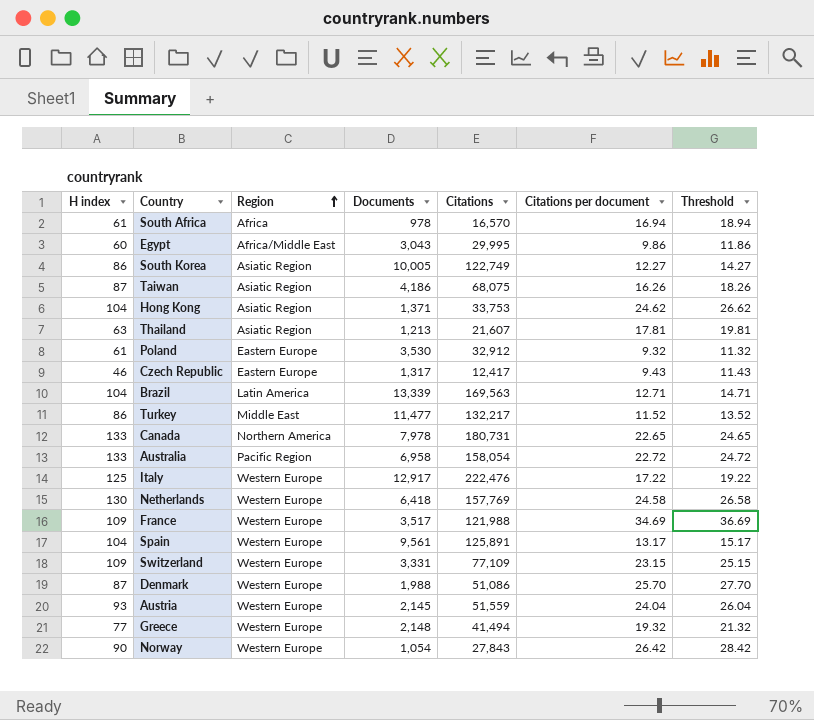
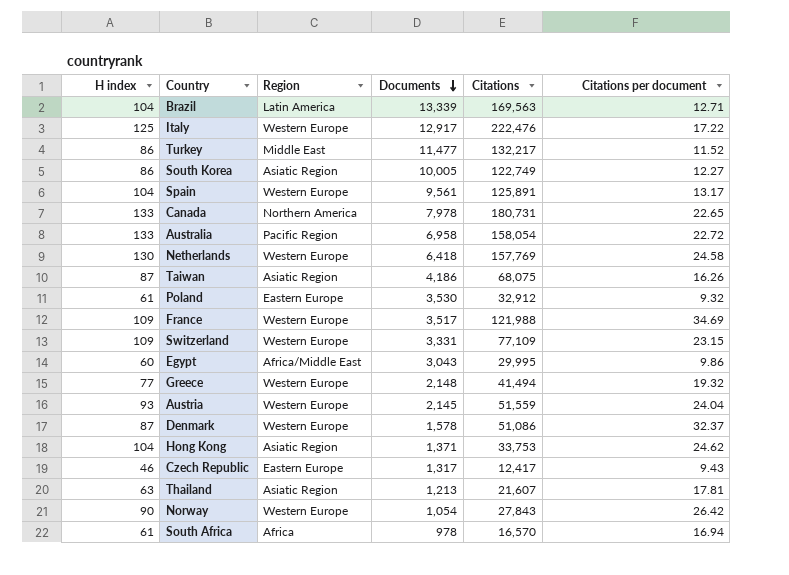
row order: Region ascending -> Documents descending
column Threshold | formula: [Citations per document] + 2 -> none
Denmark | Documents: 1,988 -> 1,578
Denmark | Citations per document: 25.70 -> 32.37

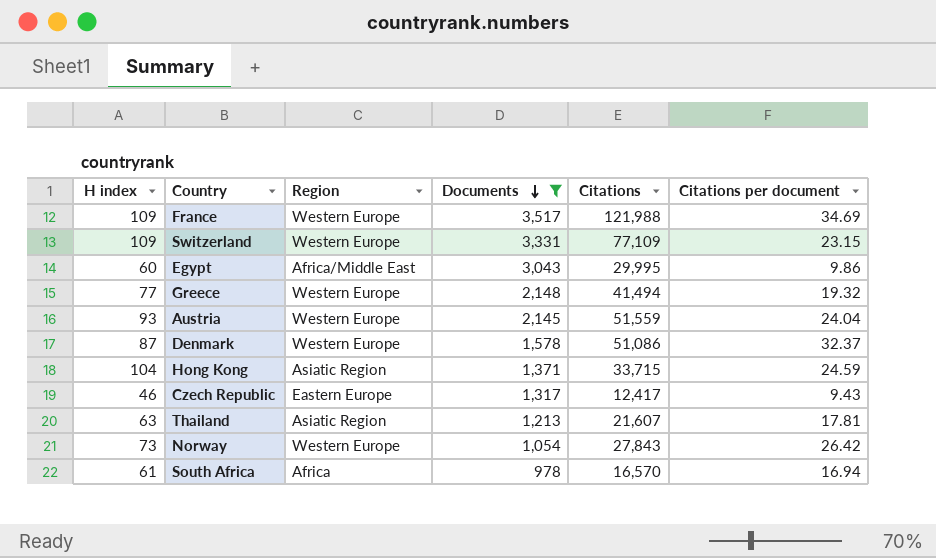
filter: none -> Documents <= 3,517
Hong Kong | Citations: 33,753 -> 33,715
Hong Kong | Citations per document: 24.62 -> 24.59
Norway | H index: 90 -> 73

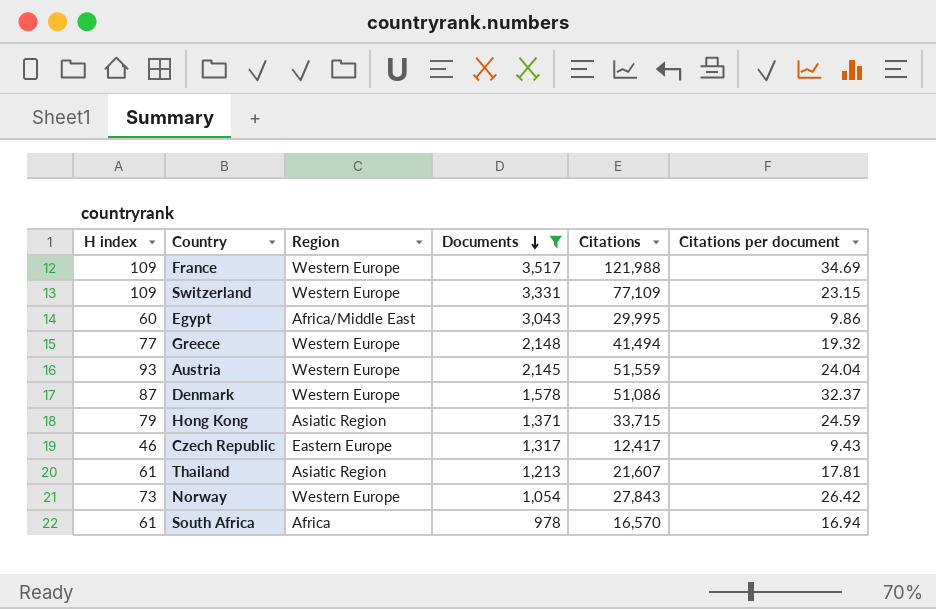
Hong Kong | H index: 104 -> 79
Thailand | H index: 63 -> 61

